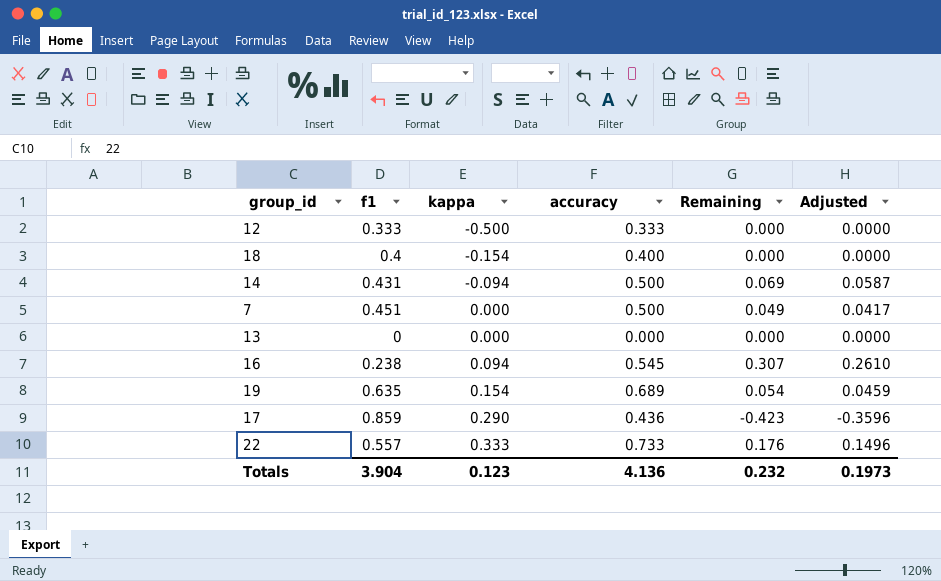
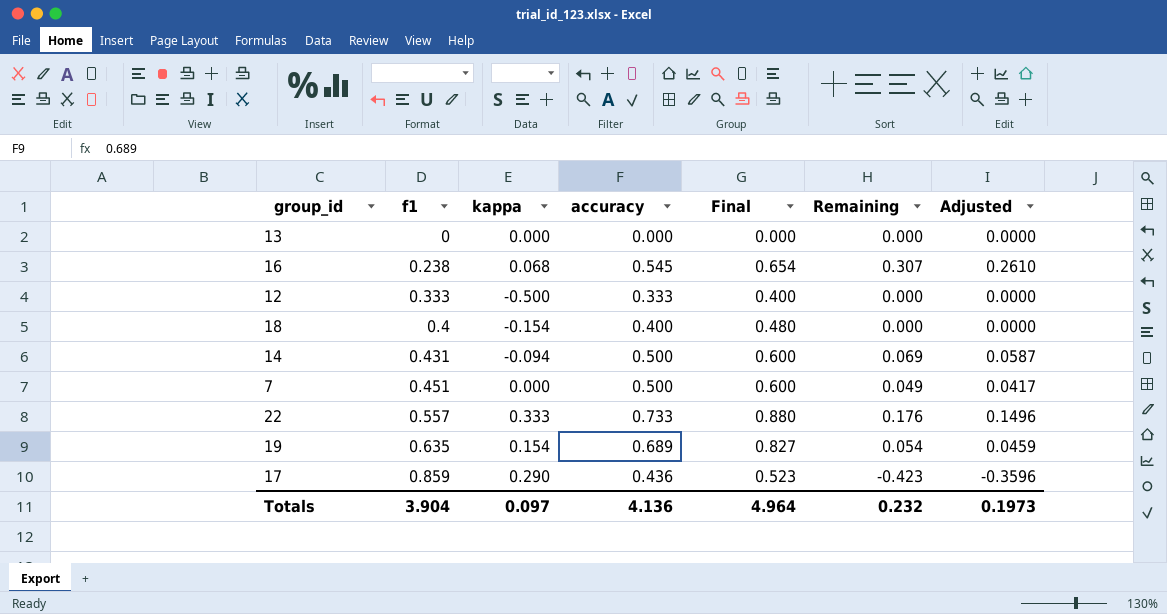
row order: kappa ascending -> f1 ascending
column Final | formula: none -> [accuracy] * 1.2
16 | kappa: 0.094 -> 0.068
Totals | kappa: 0.123 -> 0.097

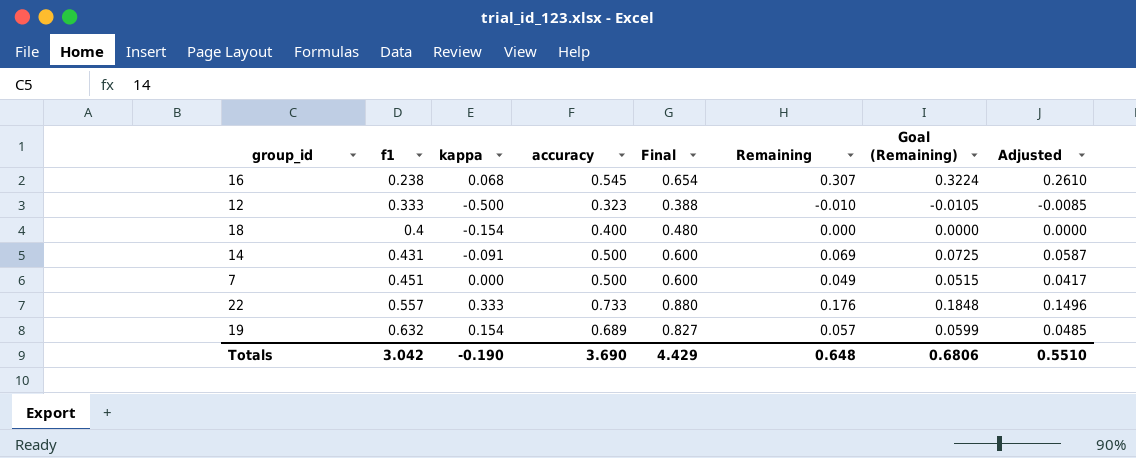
column Goal (Remaining) | formula: none -> [Remaining] * 1.05
row 13: 0 | 0.000 | 0.000 | 0.000 | 0.000 | 0.0000 -> none
row 17: 0.859 | 0.290 | 0.436 | 0.523 | -0.423 | -0.3596 -> none
12 | accuracy: 0.333 -> 0.323
12 | Final: 0.400 -> 0.388
12 | Remaining: 0.000 -> -0.010
12 | Adjusted: 0.0000 -> -0.0085
14 | kappa: -0.094 -> -0.091
19 | f1: 0.635 -> 0.632
19 | Remaining: 0.054 -> 0.057
19 | Adjusted: 0.0459 -> 0.0485
Totals | f1: 3.904 -> 3.042
Totals | kappa: 0.097 -> -0.190
Totals | accuracy: 4.136 -> 3.690
Totals | Final: 4.964 -> 4.429
Totals | Remaining: 0.232 -> 0.648
Totals | Adjusted: 0.1973 -> 0.5510

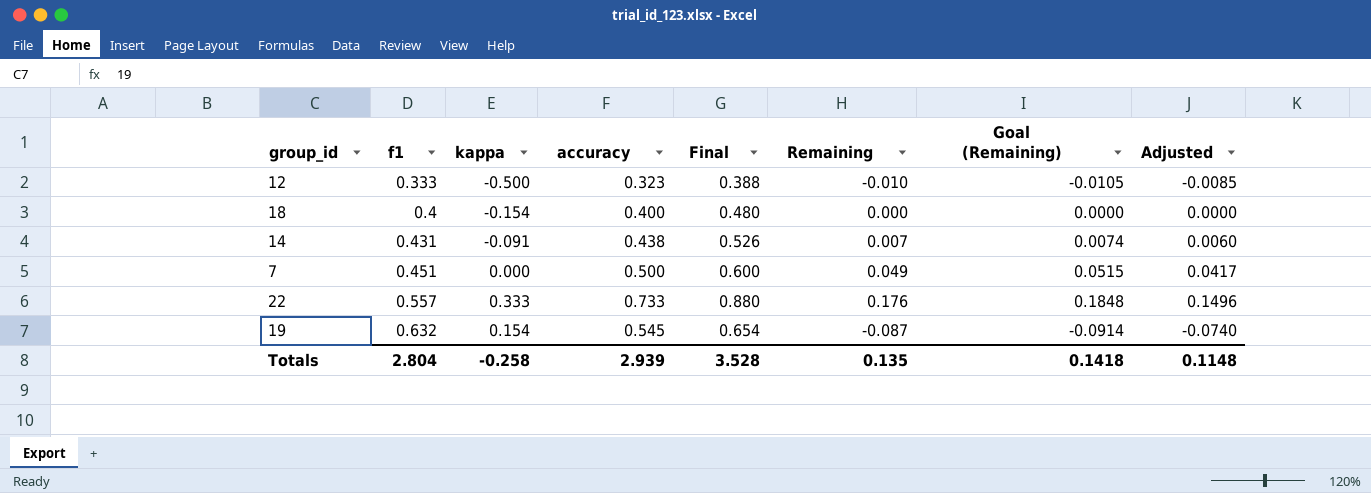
row 16: 0.238 | 0.068 | 0.545 | 0.654 | 0.307 | 0.3224 | 0.2610 -> none
14 | accuracy: 0.500 -> 0.438
14 | Final: 0.600 -> 0.526
14 | Remaining: 0.069 -> 0.007
14 | Goal (Remaining): 0.0725 -> 0.0074
14 | Adjusted: 0.0587 -> 0.0060
19 | accuracy: 0.689 -> 0.545
19 | Final: 0.827 -> 0.654
19 | Remaining: 0.057 -> -0.087
19 | Goal (Remaining): 0.0599 -> -0.0914
19 | Adjusted: 0.0485 -> -0.0740
Totals | f1: 3.042 -> 2.804
Totals | kappa: -0.190 -> -0.258
Totals | accuracy: 3.690 -> 2.939
Totals | Final: 4.429 -> 3.528
Totals | Remaining: 0.648 -> 0.135
Totals | Goal (Remaining): 0.6806 -> 0.1418
Totals | Adjusted: 0.5510 -> 0.1148

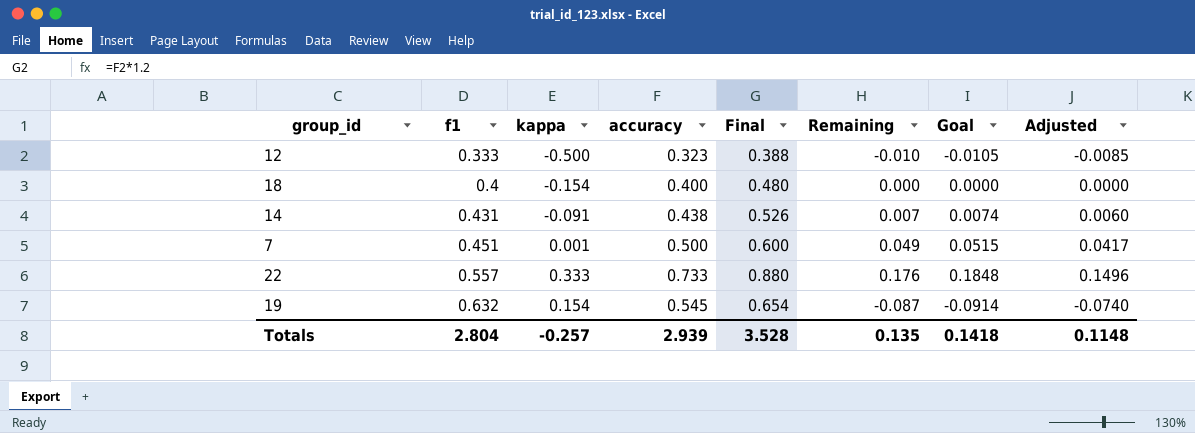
column name: Goal (Remaining) -> Goal
7 | kappa: 0.000 -> 0.001
Totals | kappa: -0.258 -> -0.257

